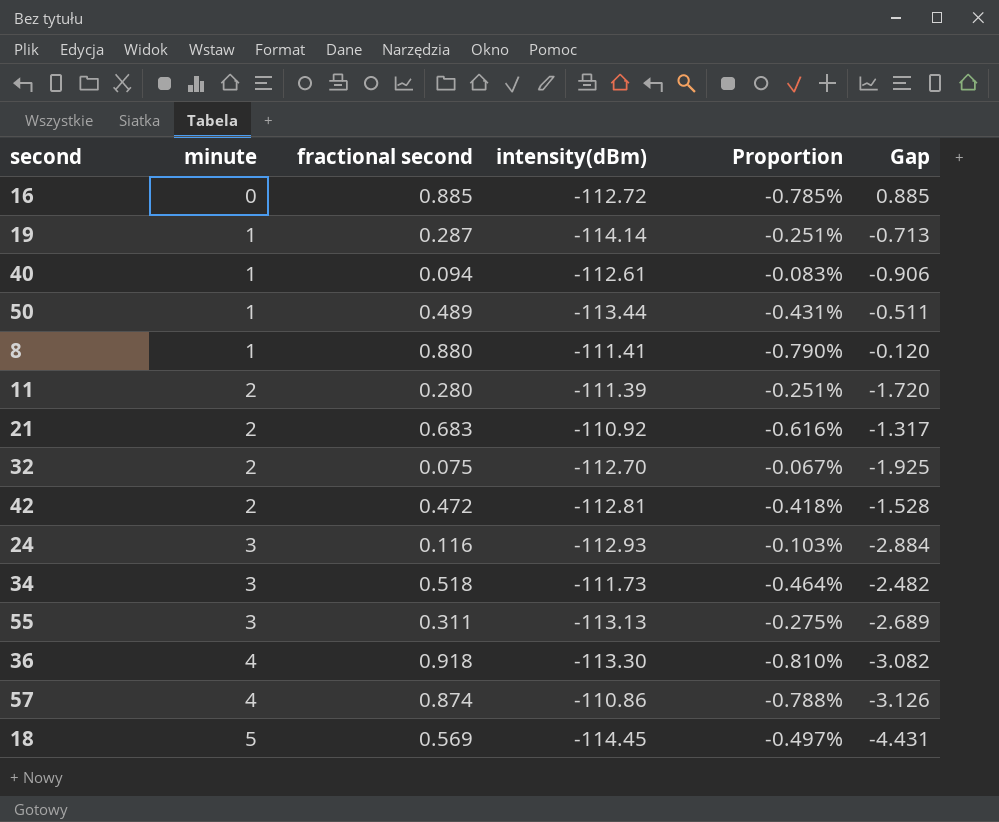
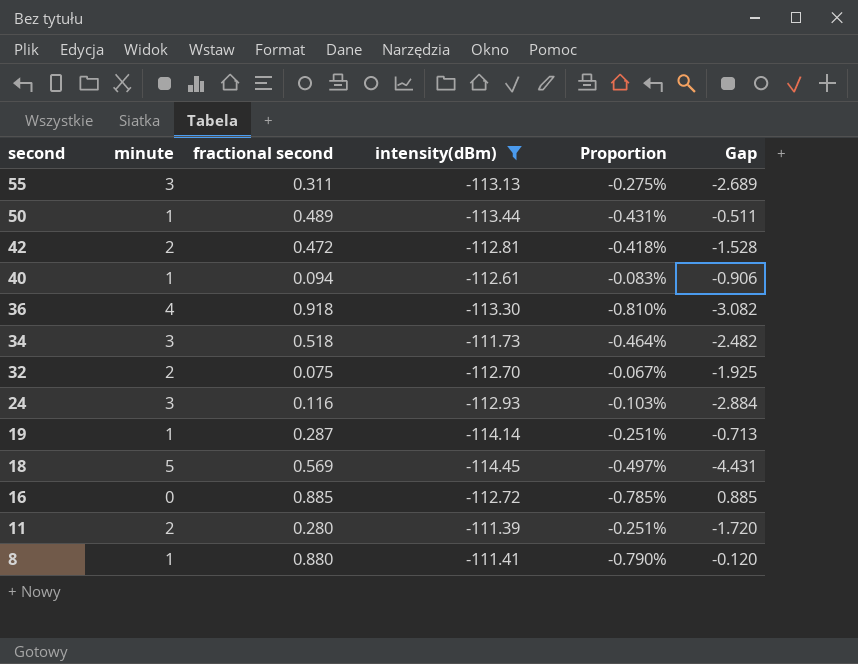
filter: none -> intensity(dBm) <= -111.39
row order: minute ascending -> second descending

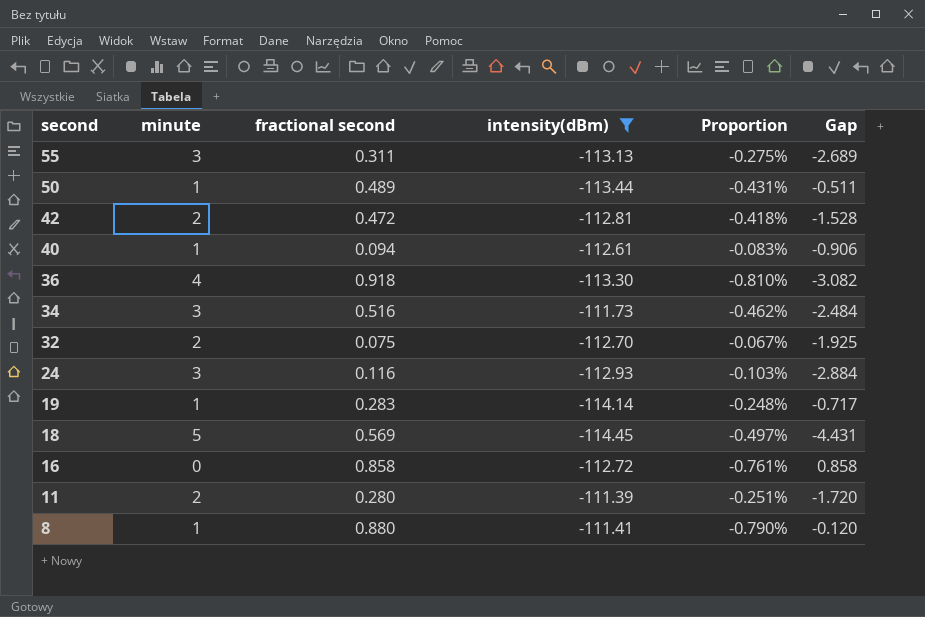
34 | fractional second: 0.518 -> 0.516
34 | Proportion: -0.464% -> -0.462%
34 | Gap: -2.482 -> -2.484
19 | fractional second: 0.287 -> 0.283
19 | Proportion: -0.251% -> -0.248%
19 | Gap: -0.713 -> -0.717
16 | fractional second: 0.885 -> 0.858
16 | Proportion: -0.785% -> -0.761%
16 | Gap: 0.885 -> 0.858

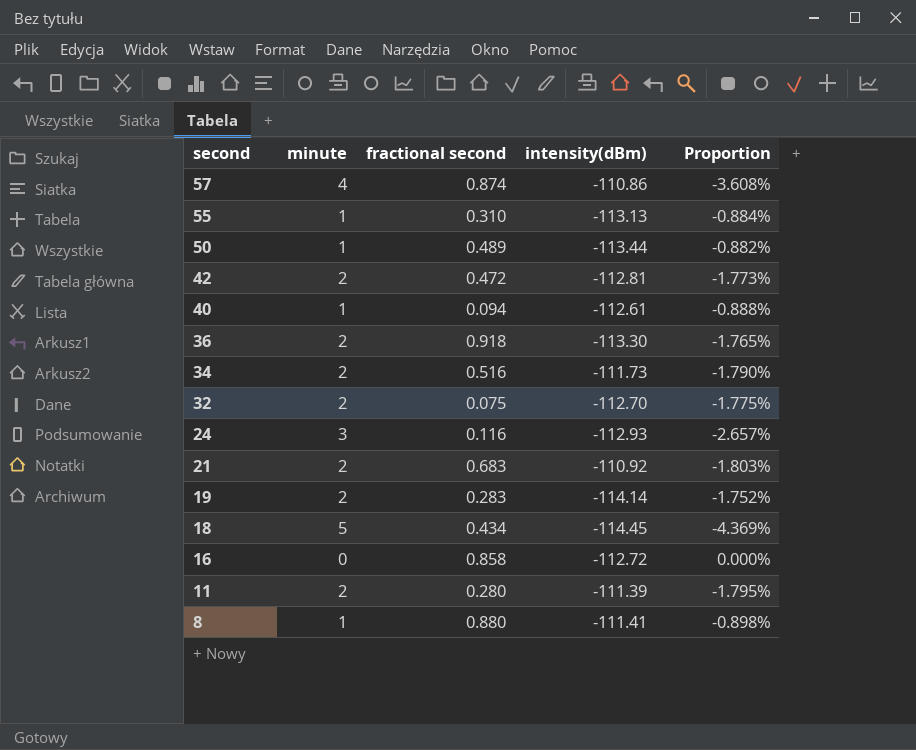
filter: intensity(dBm) <= -111.39 -> none
column Gap | formula: [fractional second] - [minute] -> none
column Proportion | formula: [fractional second] / [intensity(dBm)] -> [minute] / [intensity(dBm)]
55 | minute: 3 -> 1
55 | fractional second: 0.311 -> 0.310
36 | minute: 4 -> 2
34 | minute: 3 -> 2
19 | minute: 1 -> 2
18 | fractional second: 0.569 -> 0.434

